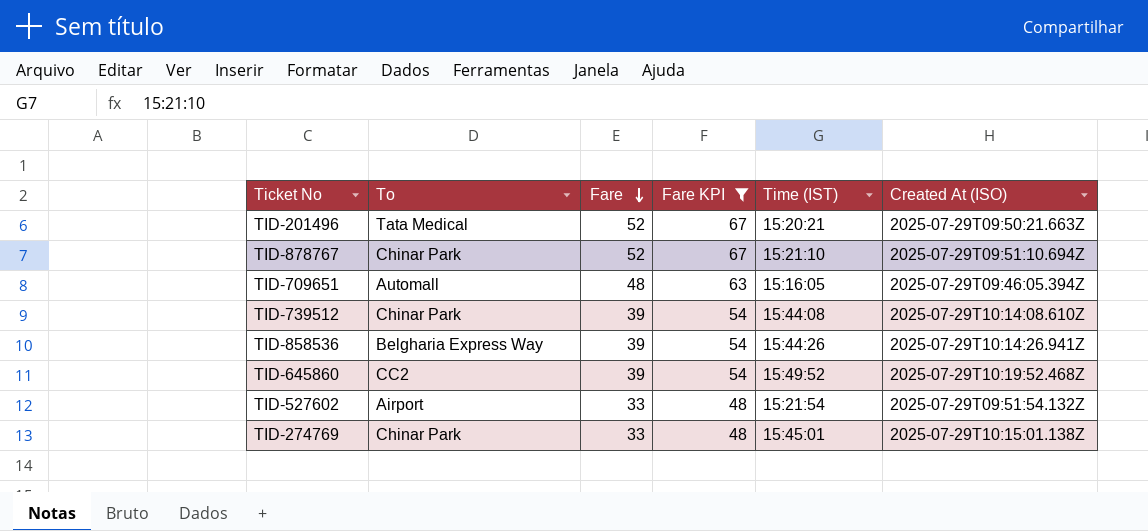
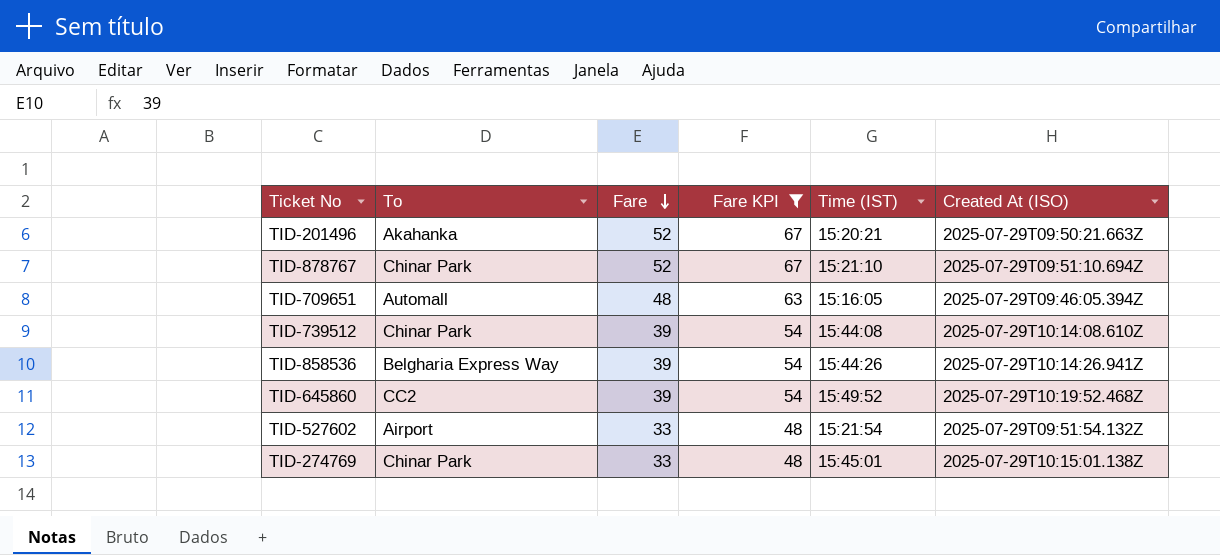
TID-201496 | To: Tata Medical -> Akahanka

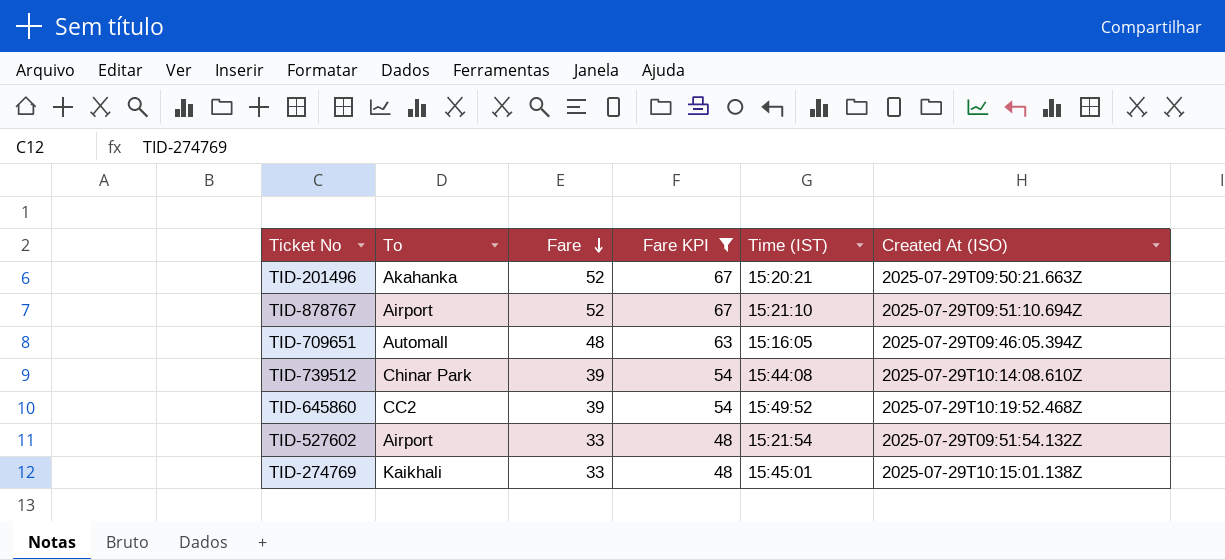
row TID-858536: Belgharia Express Way | 39 | 54 | 15:44:26 | 2025-07-29T10:14:26.941Z -> none
TID-878767 | To: Chinar Park -> Airport
TID-274769 | To: Chinar Park -> Kaikhali

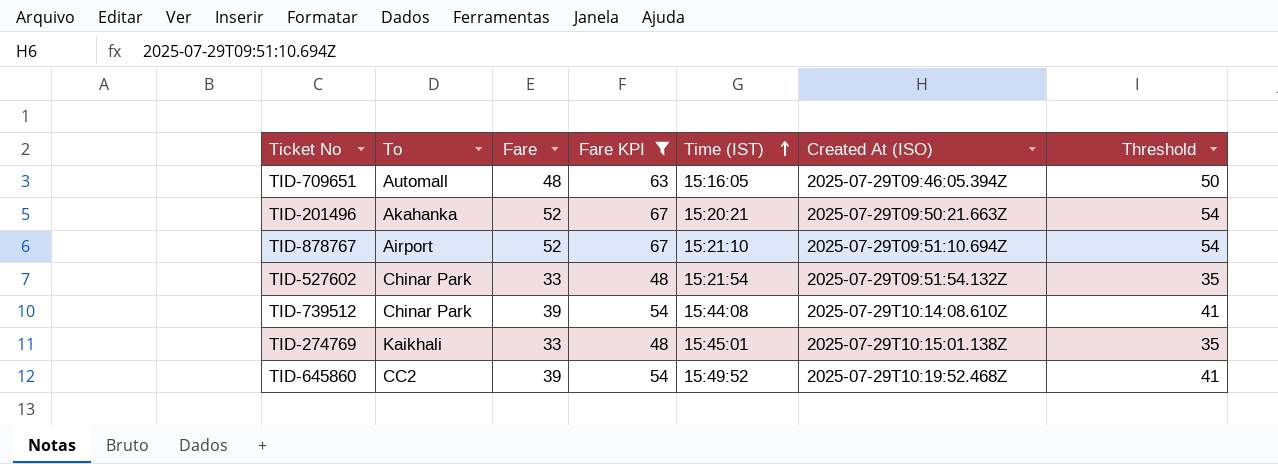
row order: Fare descending -> Time (IST) ascending
column Threshold | formula: none -> [Fare] + 2
TID-527602 | To: Airport -> Chinar Park

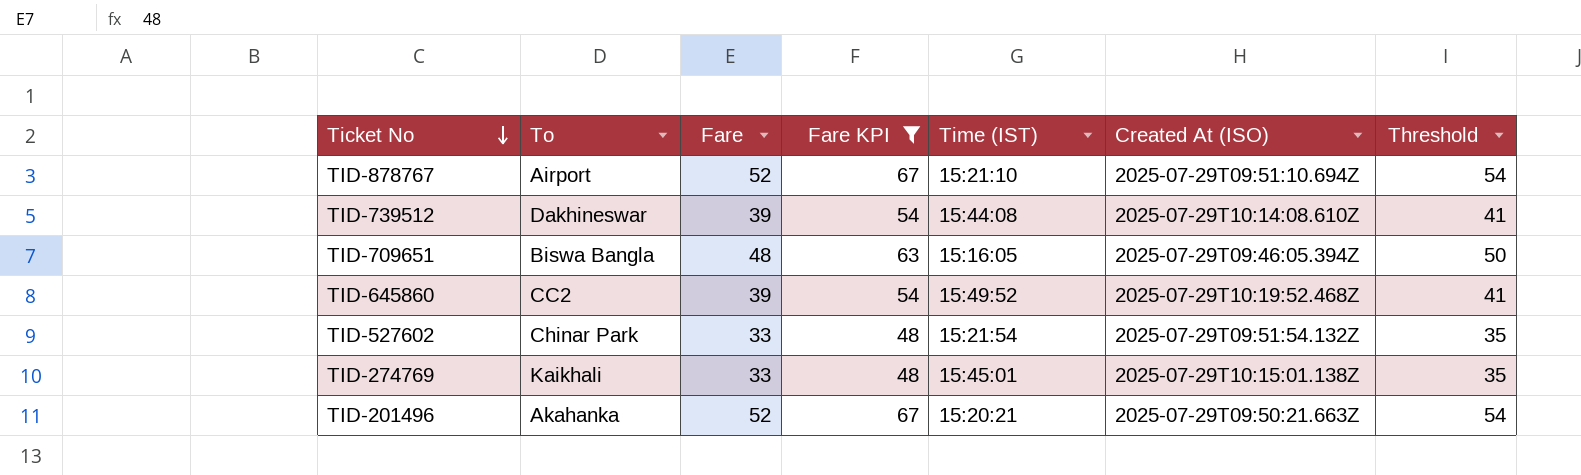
row order: Time (IST) ascending -> Ticket No descending
TID-739512 | To: Chinar Park -> Dakhineswar
TID-709651 | To: Automall -> Biswa Bangla

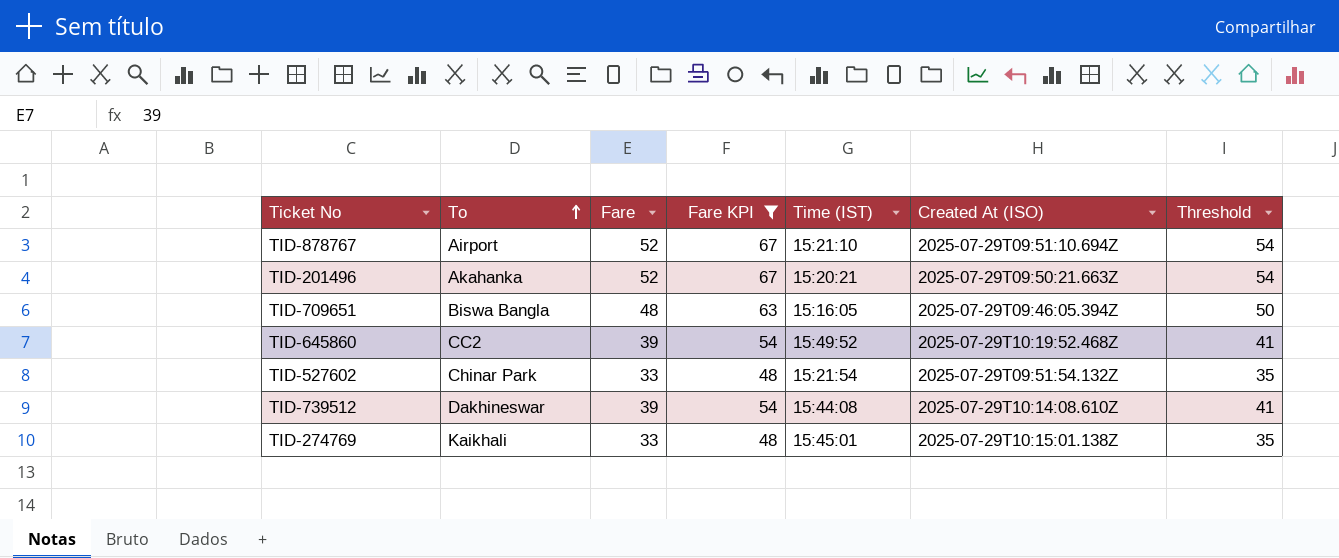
row order: Ticket No descending -> To ascending

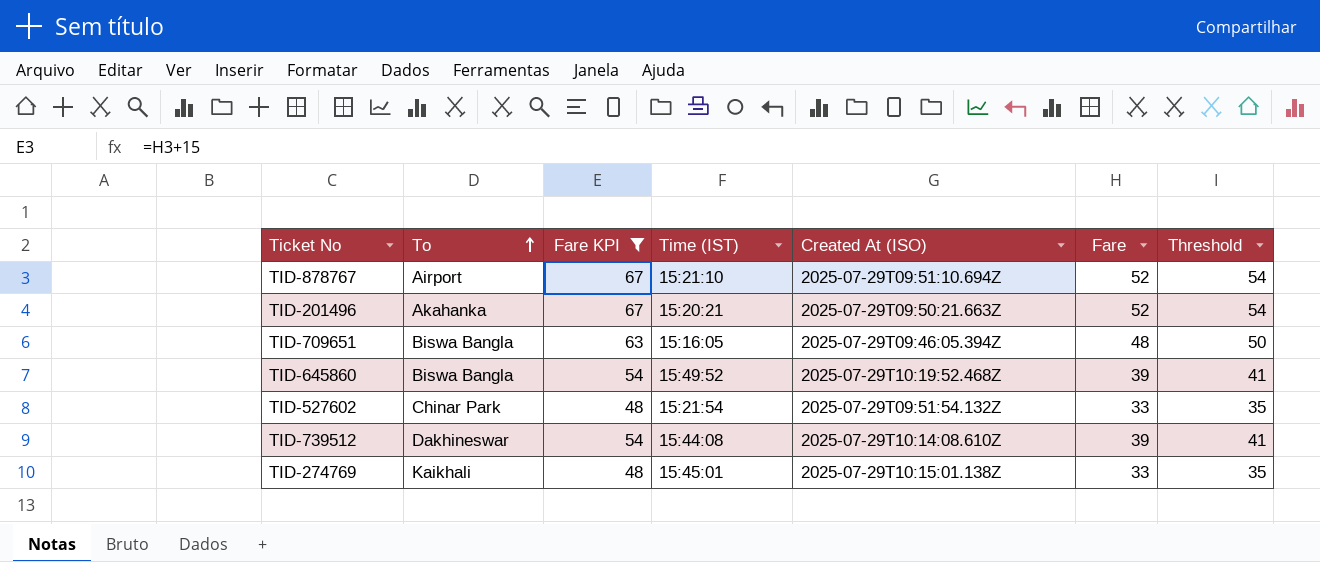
column Fare | position: 3 -> 6
TID-645860 | To: CC2 -> Biswa Bangla

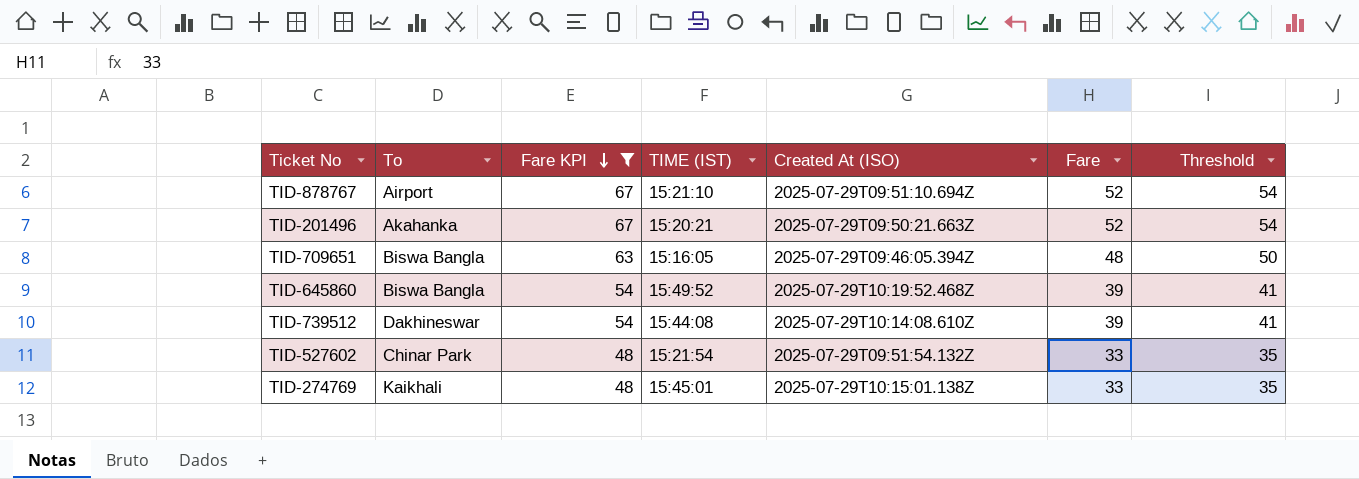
row order: To ascending -> Fare KPI descending
column name: Time (IST) -> TIME (IST)

